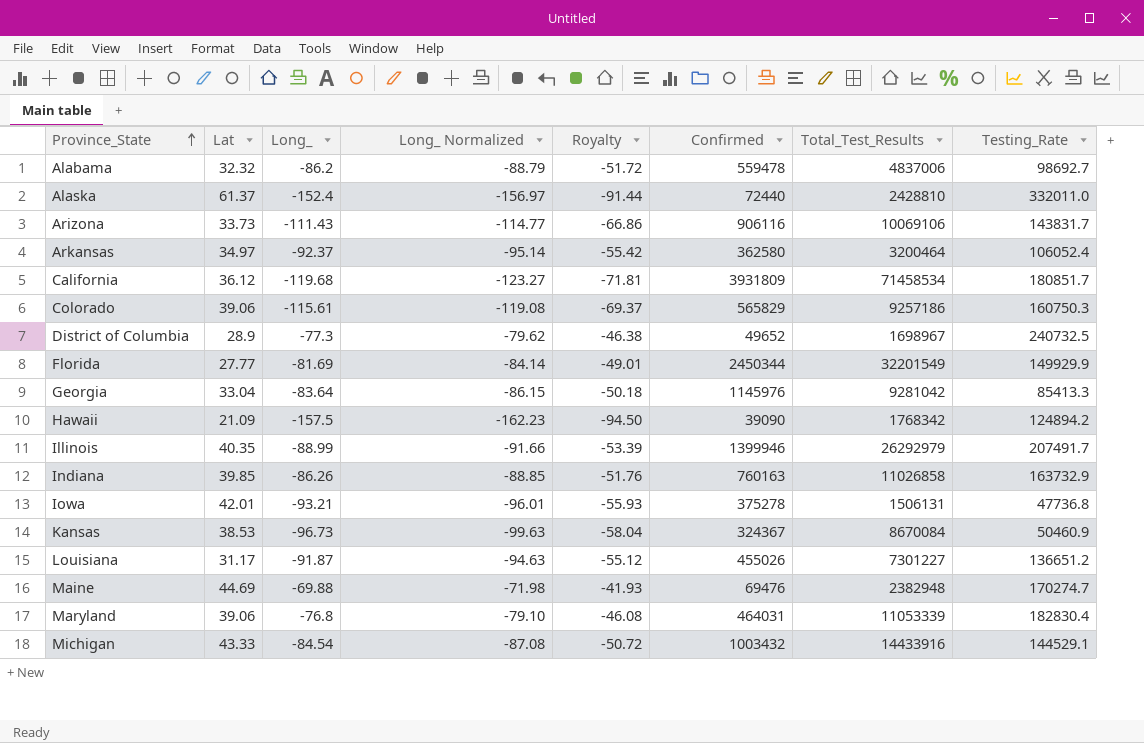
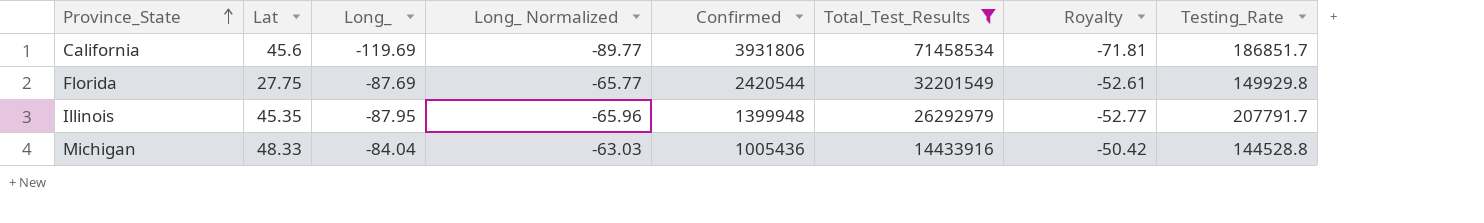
filter: none -> Total_Test_Results >= 14433916
column Long_ Normalized | formula: [Long_] * 1.03 -> [Long_] * 0.75
column Royalty | position: 5 -> 7
California | Lat: 36.12 -> 45.6
California | Long_: -119.68 -> -119.69
California | Confirmed: 3931809 -> 3931806
California | Testing_Rate: 180851.7 -> 186851.7
Florida | Lat: 27.77 -> 27.75
Florida | Long_: -81.69 -> -87.69
Florida | Confirmed: 2450344 -> 2420544
Florida | Royalty: -49.01 -> -52.61
Florida | Testing_Rate: 149929.9 -> 149929.8
Illinois | Lat: 40.35 -> 45.35
Illinois | Long_: -88.99 -> -87.95
Illinois | Confirmed: 1399946 -> 1399948
Illinois | Royalty: -53.39 -> -52.77
Illinois | Testing_Rate: 207491.7 -> 207791.7
Michigan | Lat: 43.33 -> 48.33
Michigan | Long_: -84.54 -> -84.04
Michigan | Confirmed: 1003432 -> 1005436
Michigan | Royalty: -50.72 -> -50.42
Michigan | Testing_Rate: 144529.1 -> 144528.8

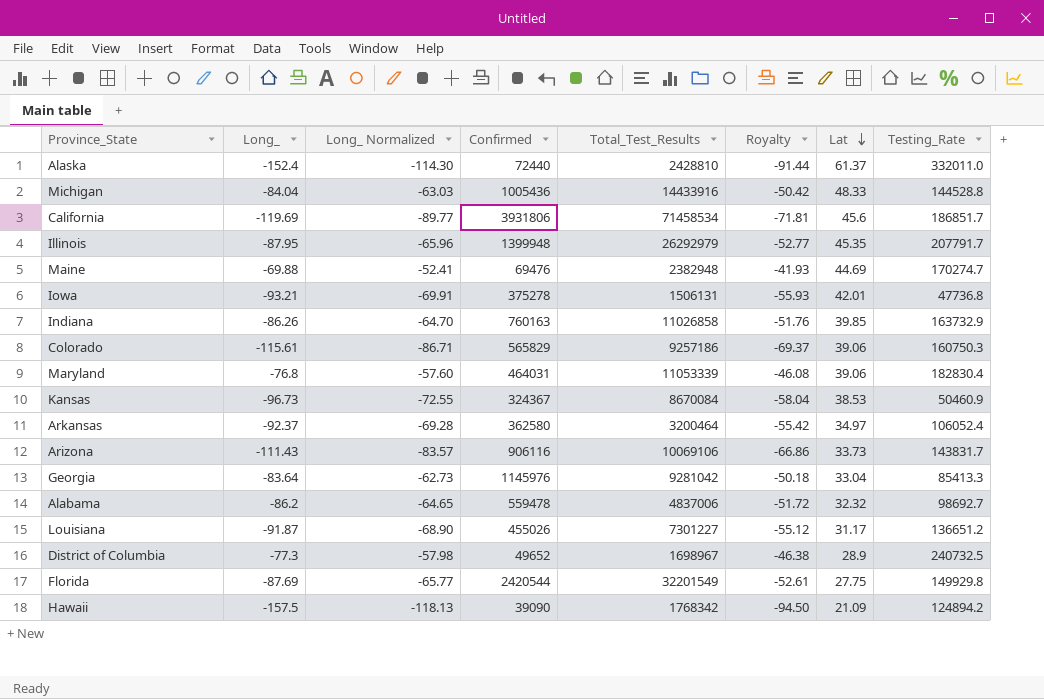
filter: Total_Test_Results >= 14433916 -> none
row order: Province_State ascending -> Lat descending
column Lat | position: 2 -> 7

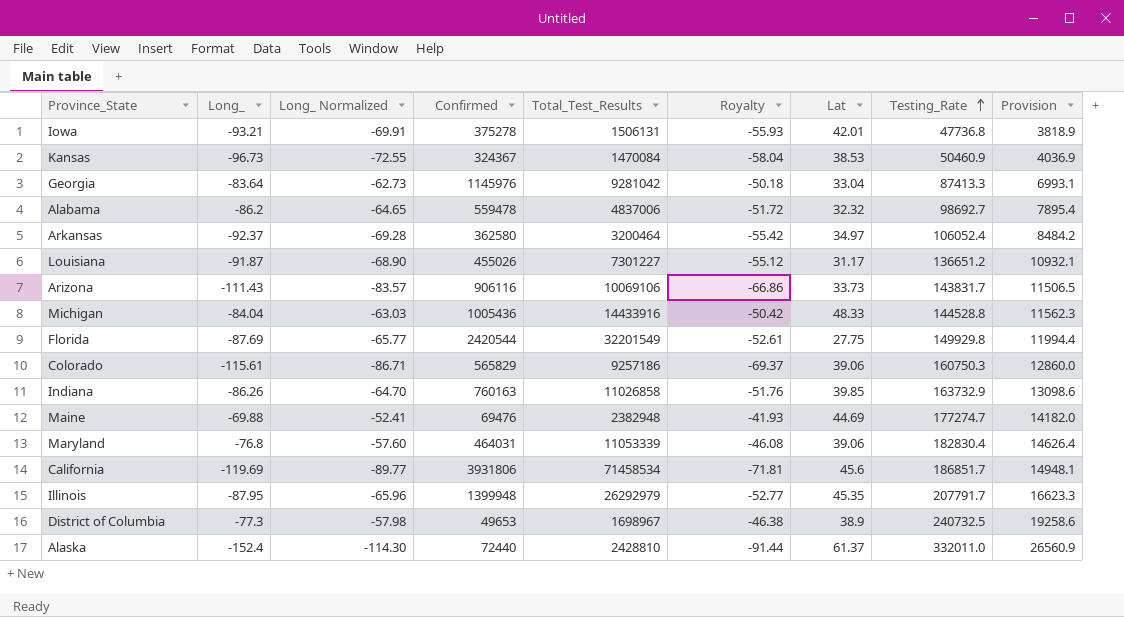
row order: Lat descending -> Testing_Rate ascending
column Provision | formula: none -> [Testing_Rate] * 0.08
row Hawaii: -157.5 | -118.13 | 39090 | 1768342 | -94.50 | 21.09 | 124894.2 -> none
Kansas | Total_Test_Results: 8670084 -> 1470084
Georgia | Testing_Rate: 85413.3 -> 87413.3
Maine | Testing_Rate: 170274.7 -> 177274.7
District of Columbia | Confirmed: 49652 -> 49653
District of Columbia | Lat: 28.9 -> 38.9

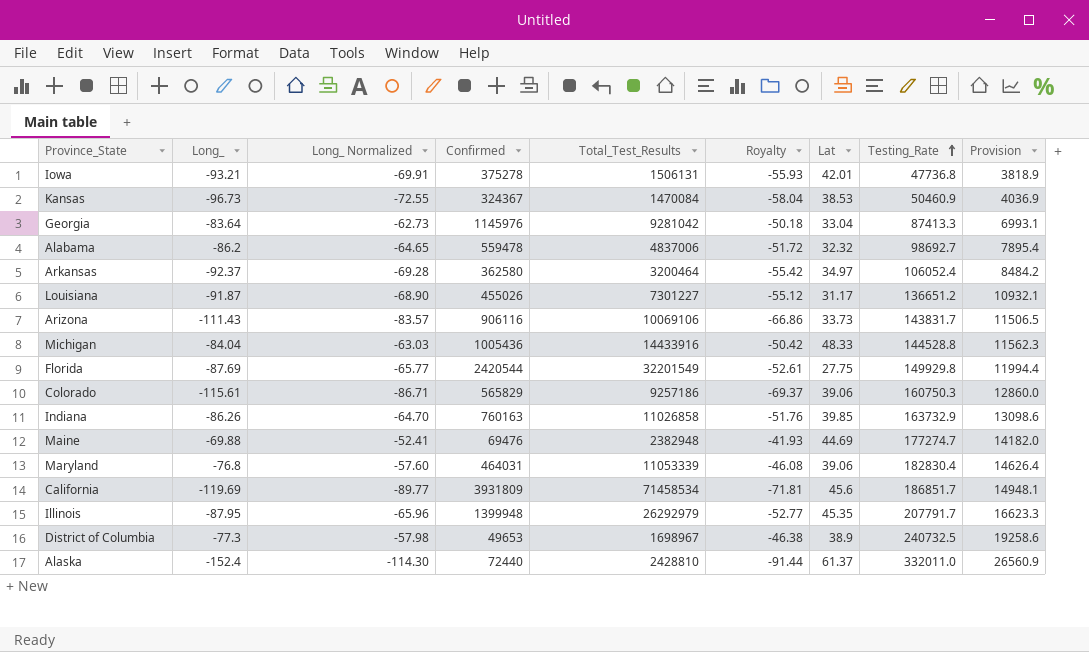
California | Confirmed: 3931806 -> 3931809

